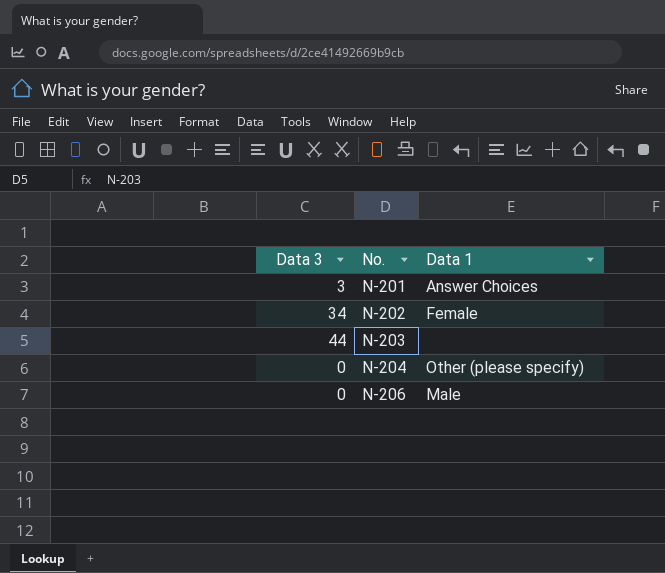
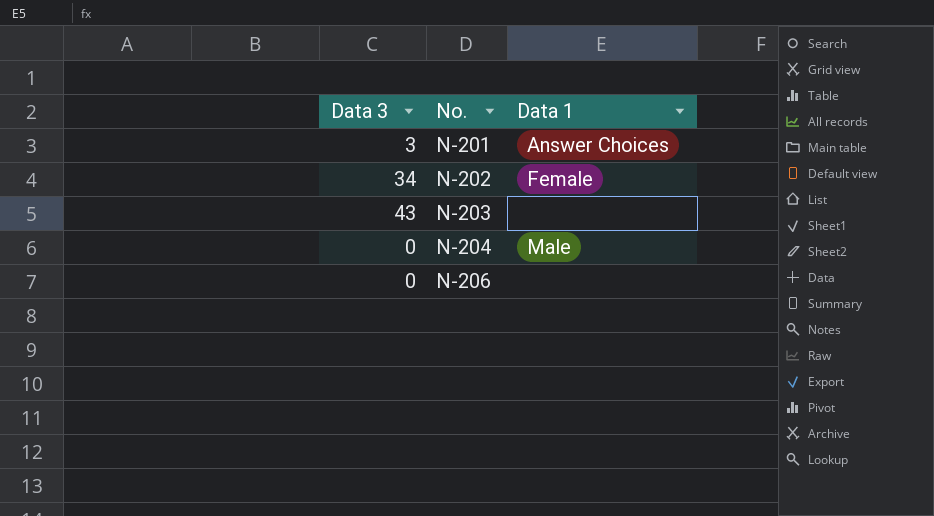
N-203 | Data 3: 44 -> 43
N-204 | Data 1: Other (please specify) -> Male
N-206 | Data 1: Male -> none

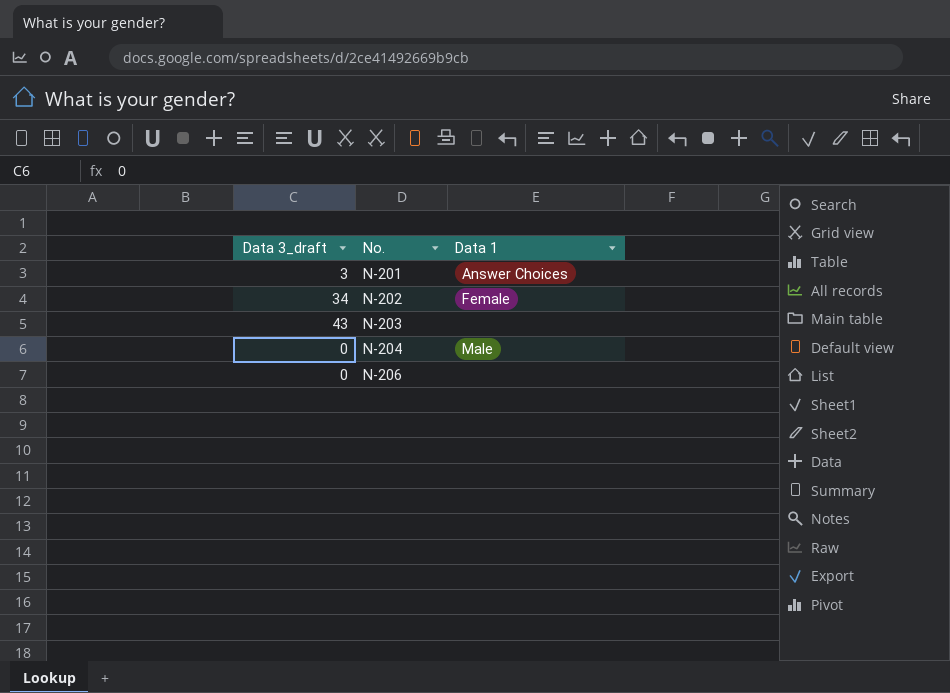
column name: Data 3 -> Data 3_draft

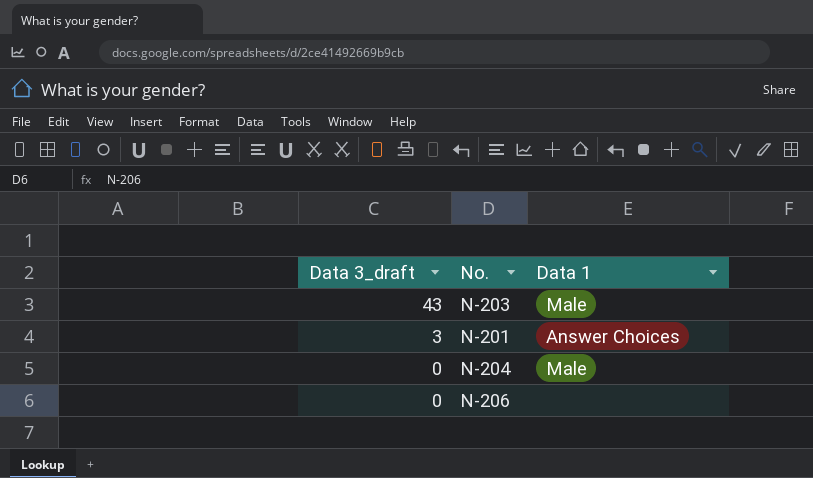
row order: No. ascending -> Data 3_draft descending
row N-202: 34 | Female -> none
N-203 | Data 1: none -> Male

